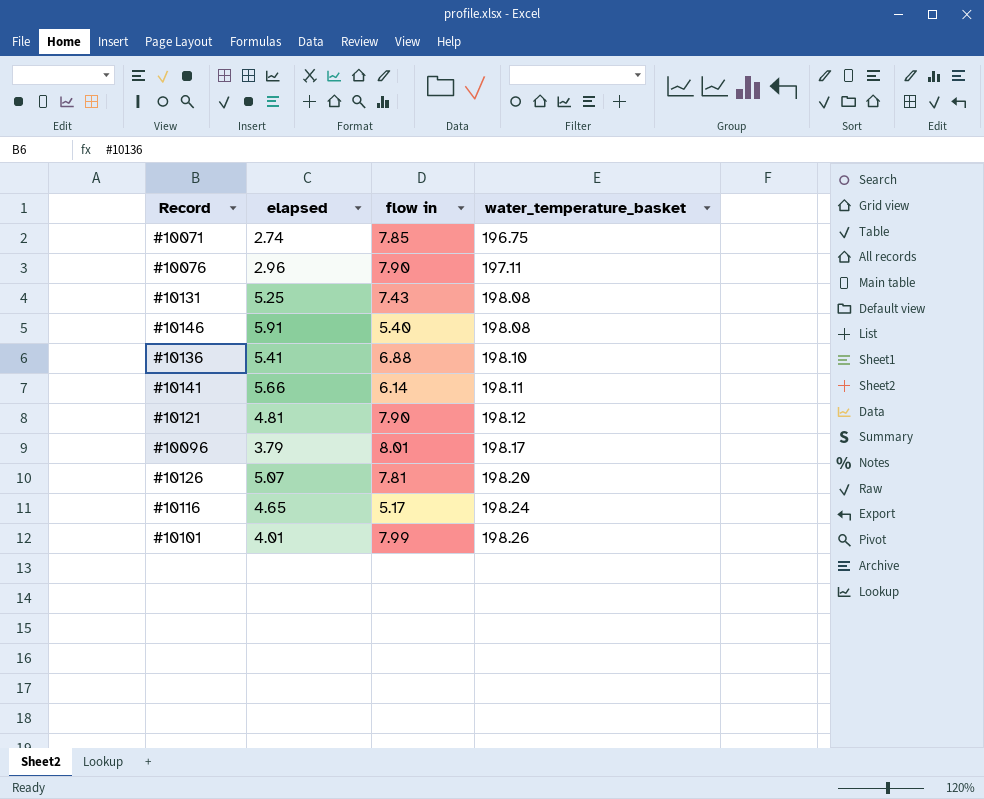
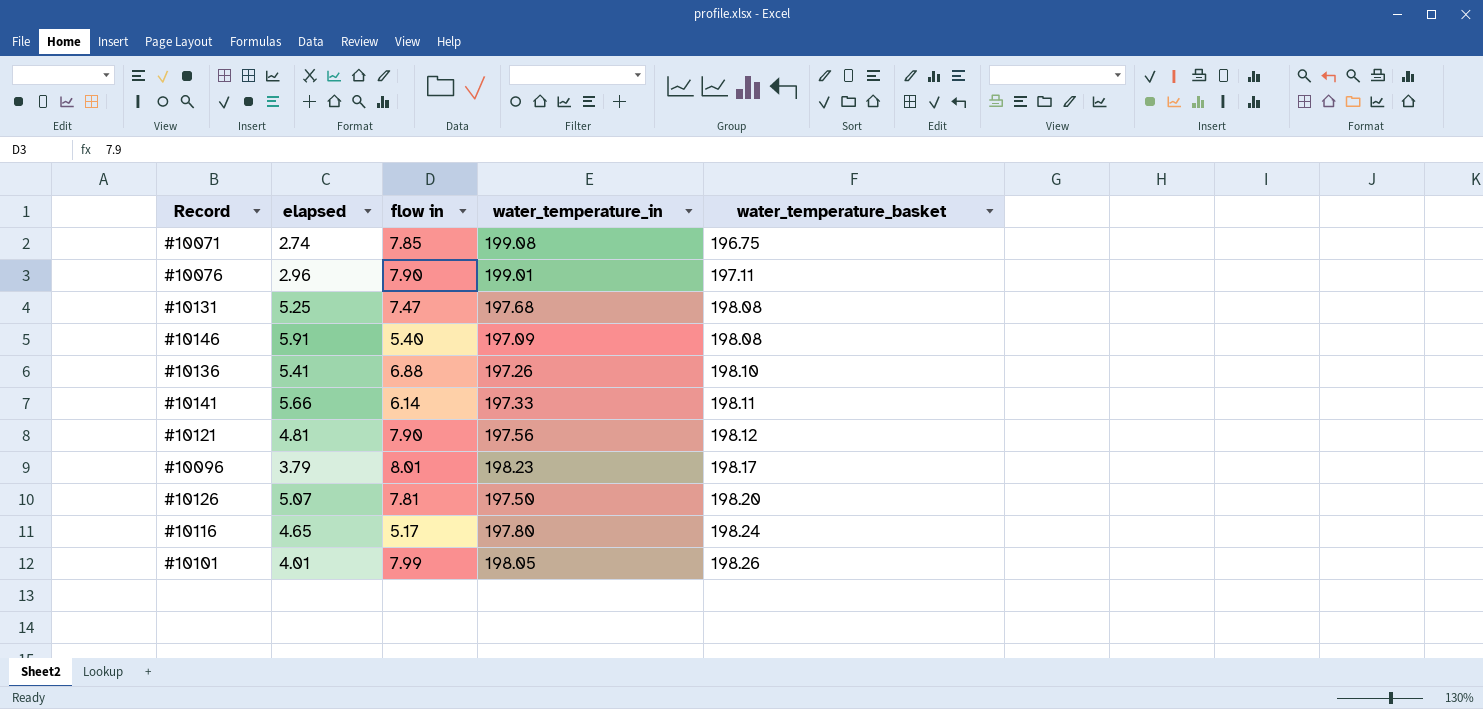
column water_temperature_in | position: none -> 4
#10131 | flow in: 7.43 -> 7.47

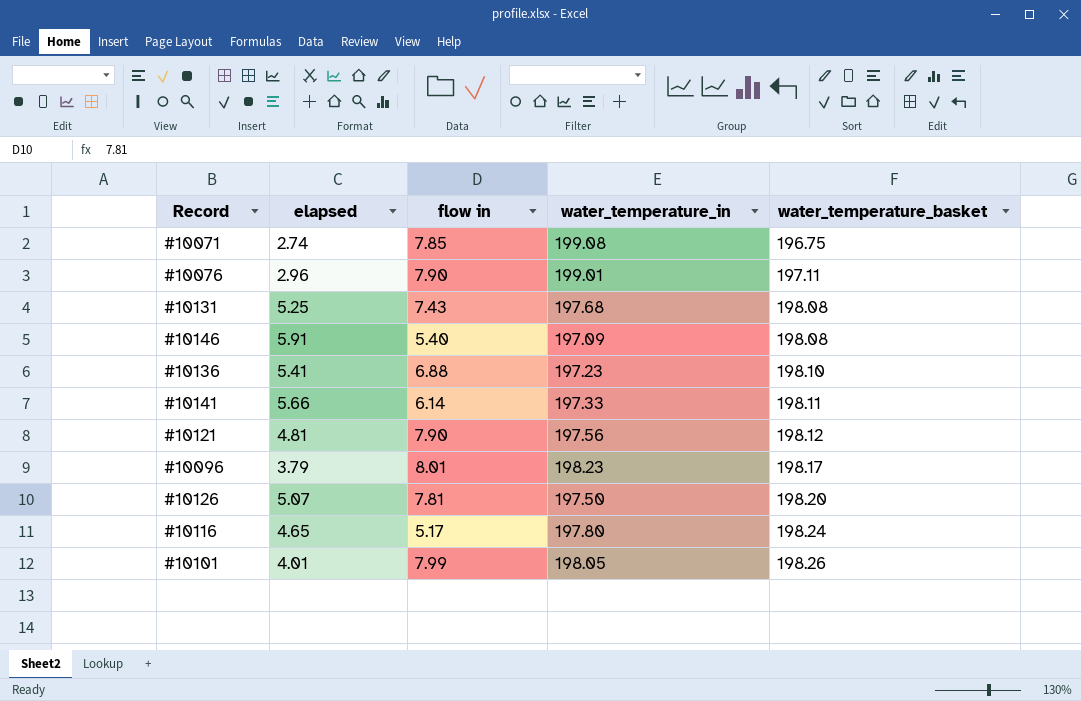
#10131 | flow in: 7.47 -> 7.43
#10136 | water_temperature_in: 197.26 -> 197.23

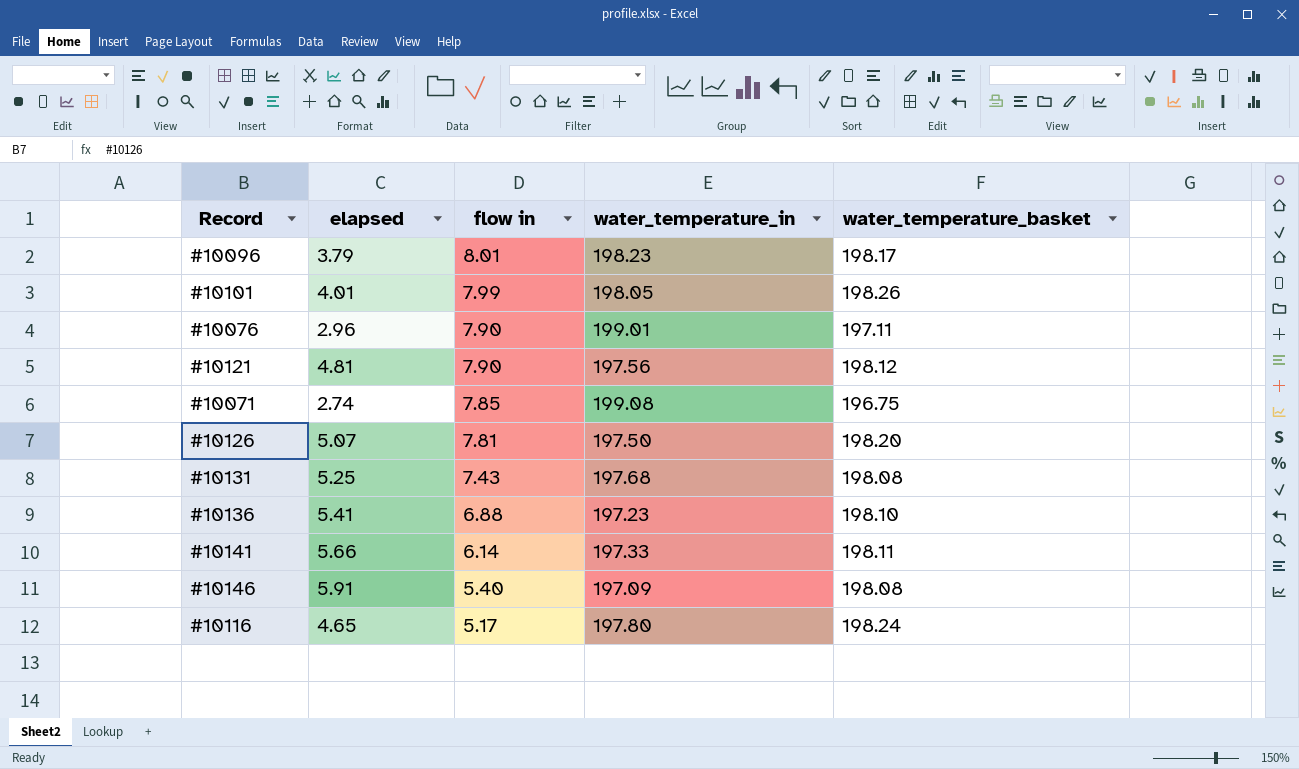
row order: water_temperature_basket ascending -> flow in descending

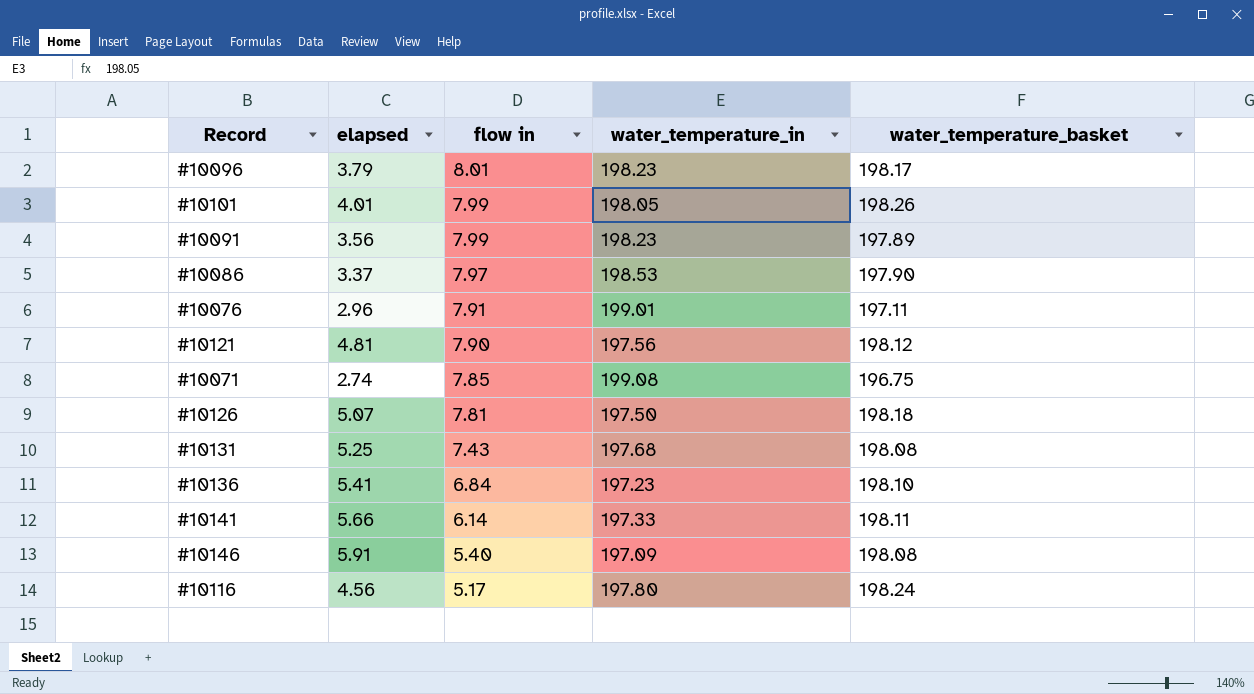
row #10091: none -> 3.56 | 7.99 | 198.23 | 197.89
row #10086: none -> 3.37 | 7.97 | 198.53 | 197.90
#10076 | flow in: 7.90 -> 7.91
#10126 | water_temperature_basket: 198.20 -> 198.18
#10136 | flow in: 6.88 -> 6.84
#10116 | elapsed: 4.65 -> 4.56

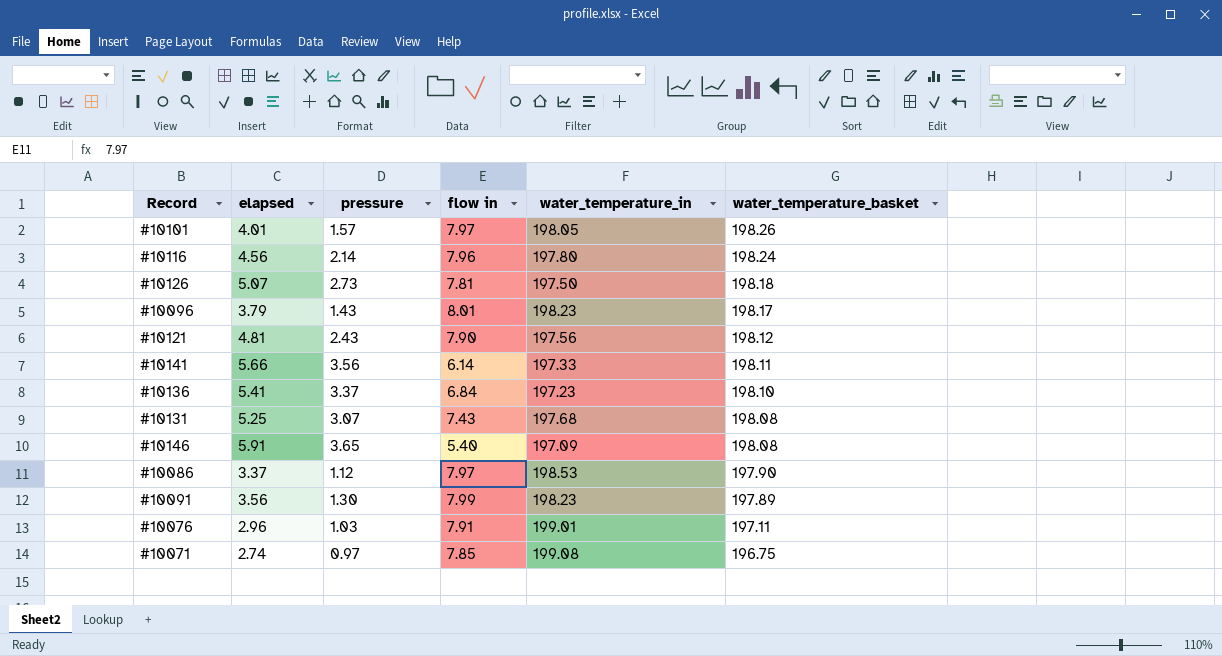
row order: flow in descending -> water_temperature_basket descending
column pressure | position: none -> 3
#10101 | flow in: 7.99 -> 7.97
#10116 | flow in: 5.17 -> 7.96

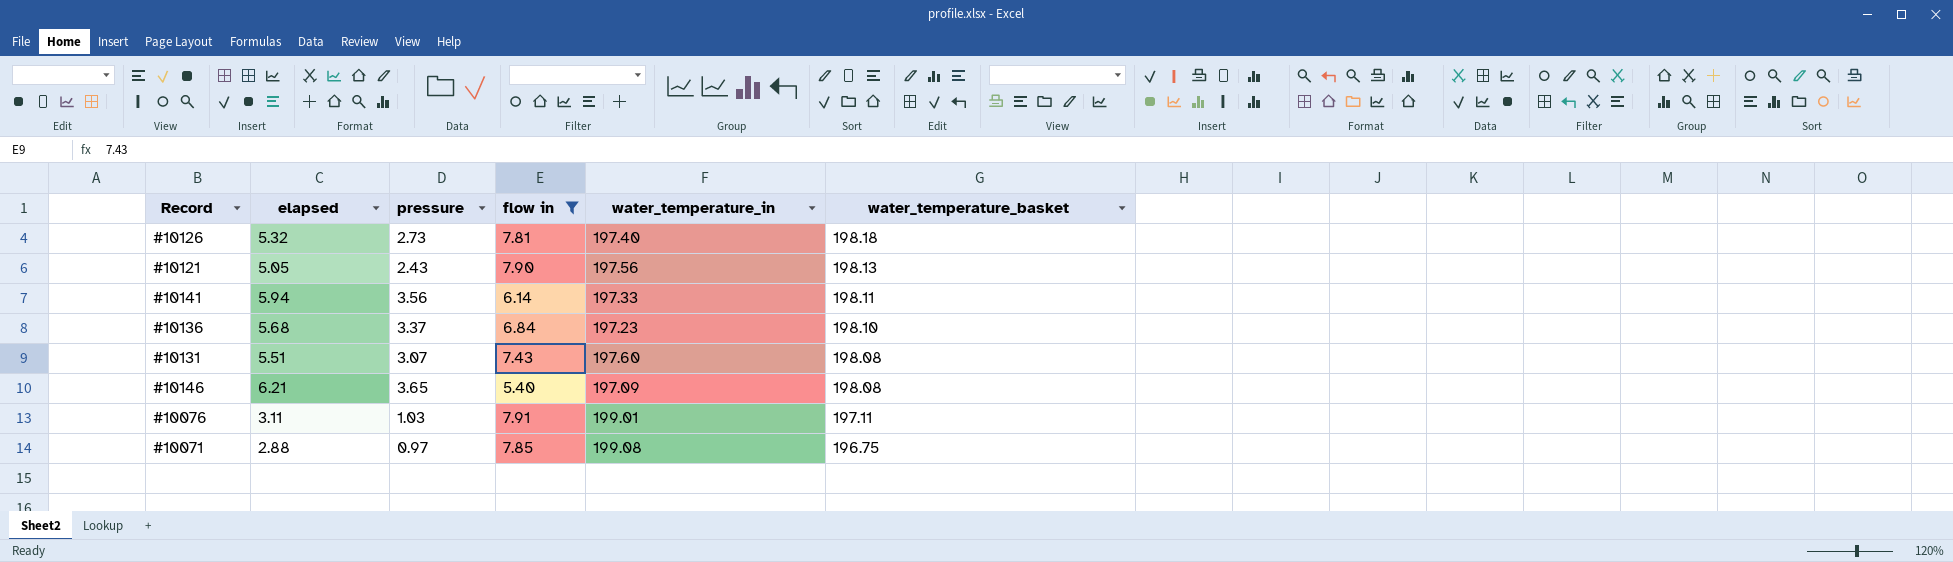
filter: none -> flow in <= 7.91
#10126 | elapsed: 5.07 -> 5.32
#10126 | water_temperature_in: 197.50 -> 197.40
#10121 | elapsed: 4.81 -> 5.05
#10121 | water_temperature_basket: 198.12 -> 198.13
#10141 | elapsed: 5.66 -> 5.94
#10136 | elapsed: 5.41 -> 5.68
#10131 | elapsed: 5.25 -> 5.51
#10131 | water_temperature_in: 197.68 -> 197.60
#10146 | elapsed: 5.91 -> 6.21
#10076 | elapsed: 2.96 -> 3.11
#10071 | elapsed: 2.74 -> 2.88

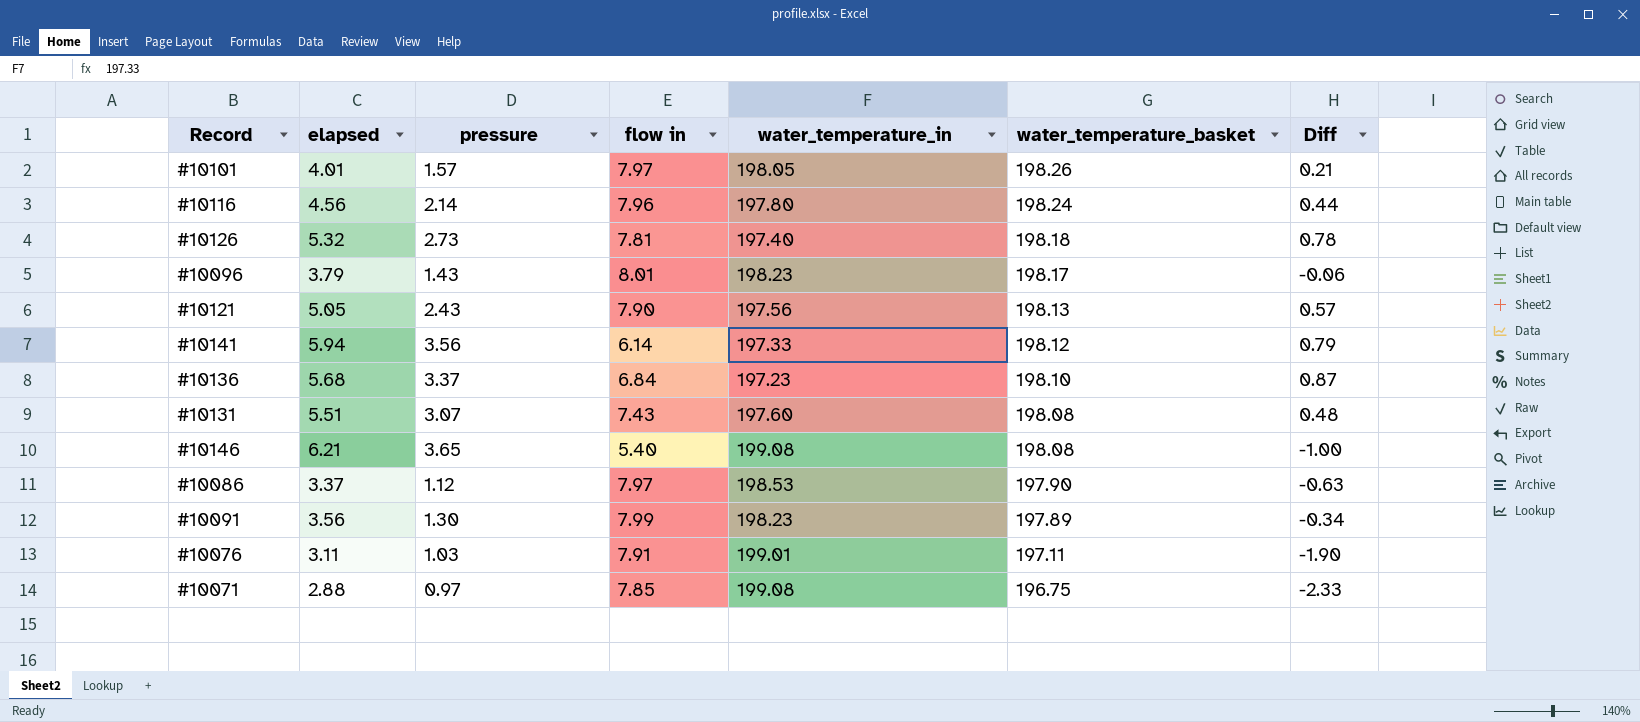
filter: flow in <= 7.91 -> none
column Diff | formula: none -> [water_temperature_basket] - [water_temperature_in]
#10141 | water_temperature_basket: 198.11 -> 198.12
#10146 | water_temperature_in: 197.09 -> 199.08

